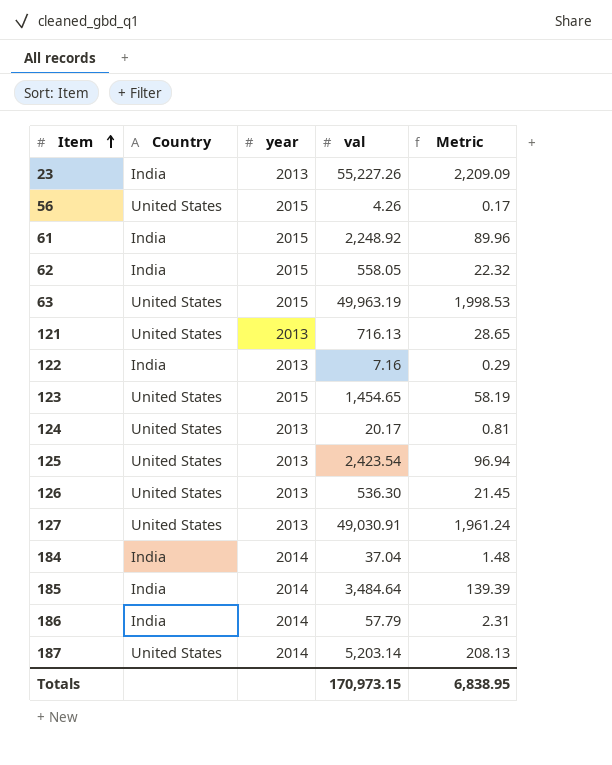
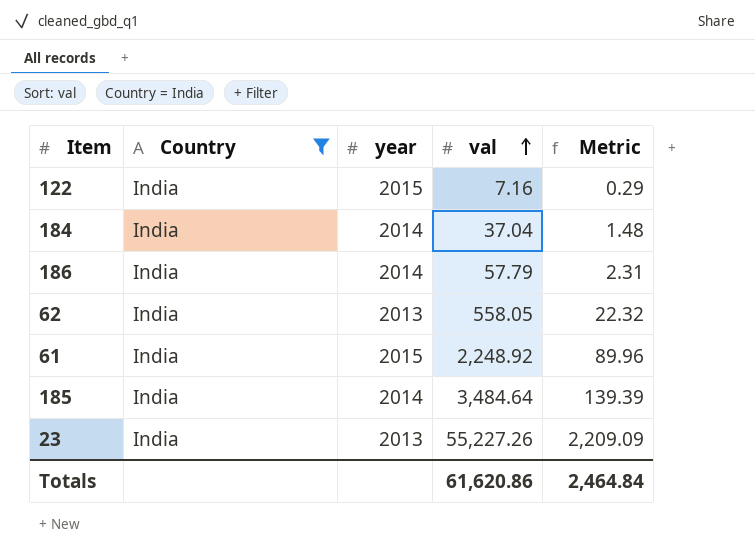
filter: none -> Country = India
row order: Item ascending -> val ascending
122 | year: 2013 -> 2015
62 | year: 2015 -> 2013
Totals | val: 170,973.15 -> 61,620.86
Totals | Metric: 6,838.95 -> 2,464.84

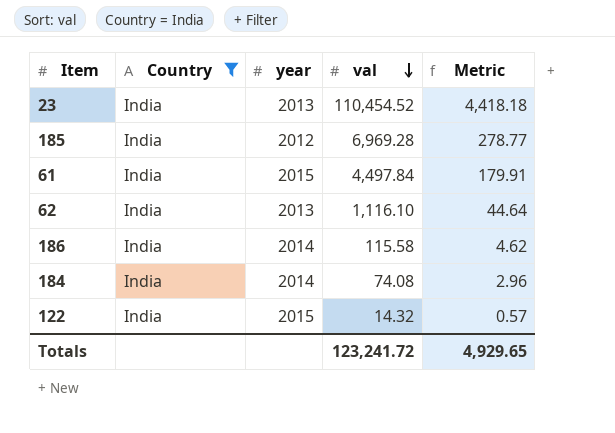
row order: val ascending -> val descending
23 | val: 55,227.26 -> 110,454.52
23 | Metric: 2,209.09 -> 4,418.18
185 | year: 2014 -> 2012
185 | val: 3,484.64 -> 6,969.28
185 | Metric: 139.39 -> 278.77
61 | val: 2,248.92 -> 4,497.84
61 | Metric: 89.96 -> 179.91
62 | val: 558.05 -> 1,116.10
62 | Metric: 22.32 -> 44.64
186 | val: 57.79 -> 115.58
186 | Metric: 2.31 -> 4.62
184 | val: 37.04 -> 74.08
184 | Metric: 1.48 -> 2.96
122 | val: 7.16 -> 14.32
122 | Metric: 0.29 -> 0.57
Totals | val: 61,620.86 -> 123,241.72
Totals | Metric: 2,464.84 -> 4,929.65

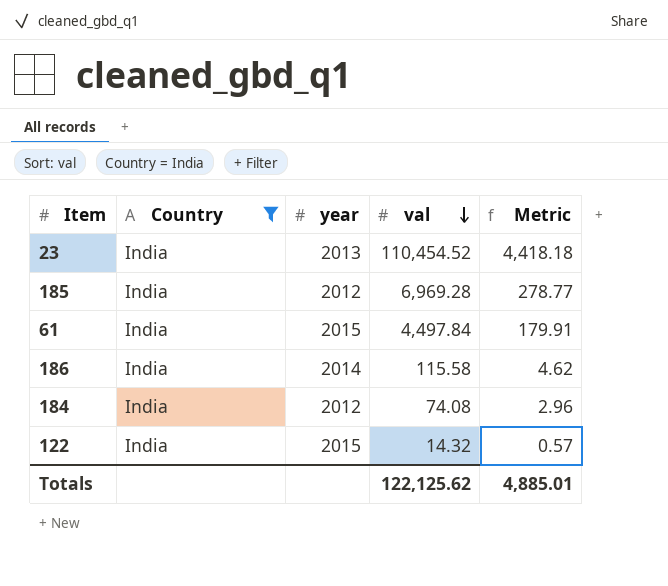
row 62: India | 2013 | 1,116.10 | 44.64 -> none
184 | year: 2014 -> 2012
Totals | val: 123,241.72 -> 122,125.62
Totals | Metric: 4,929.65 -> 4,885.01

